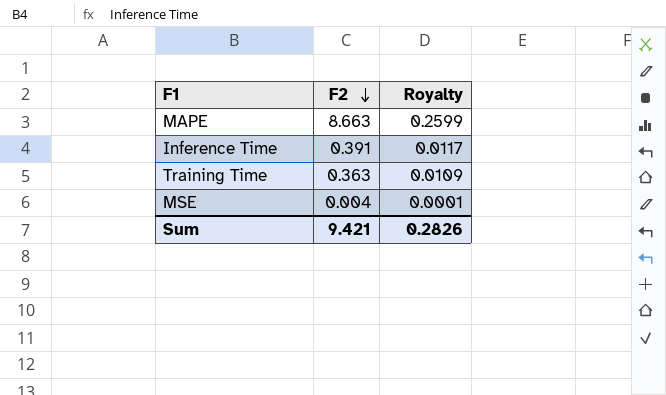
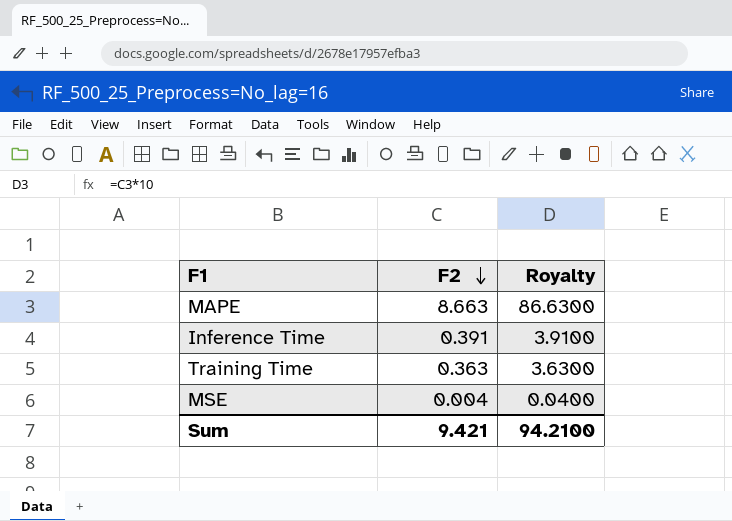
column Royalty | formula: [F2] * 0.03 -> [F2] * 10
Sum | Royalty: 0.2826 -> 94.2100

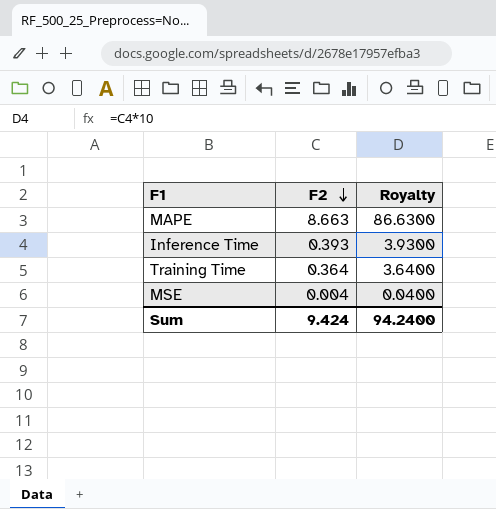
Inference Time | F2: 0.391 -> 0.393
Inference Time | Royalty: 3.9100 -> 3.9300
Training Time | F2: 0.363 -> 0.364
Training Time | Royalty: 3.6300 -> 3.6400
Sum | F2: 9.421 -> 9.424
Sum | Royalty: 94.2100 -> 94.2400

